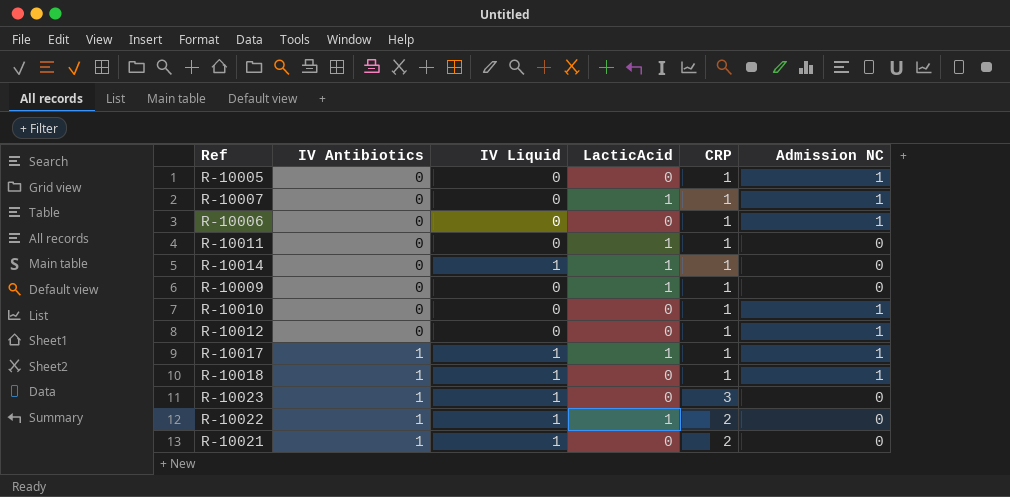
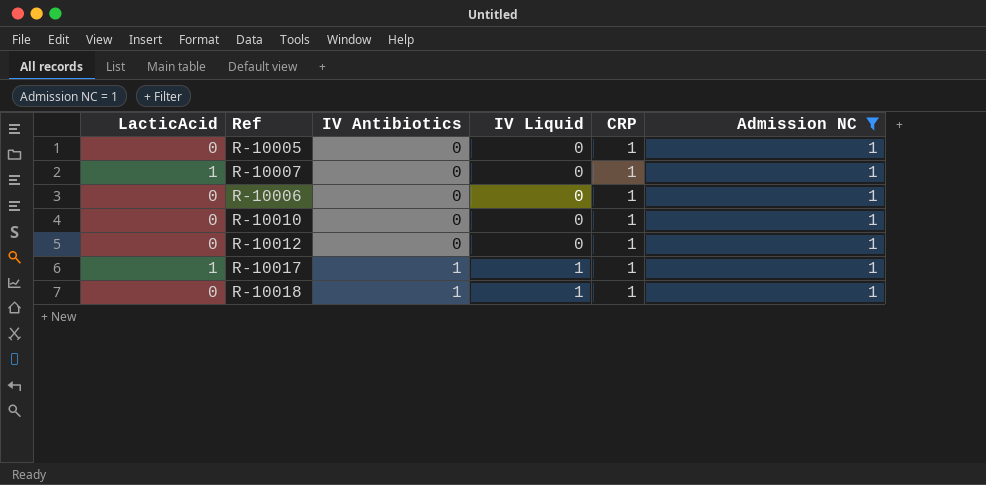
filter: none -> Admission NC = 1
column LacticAcid | position: 4 -> 1

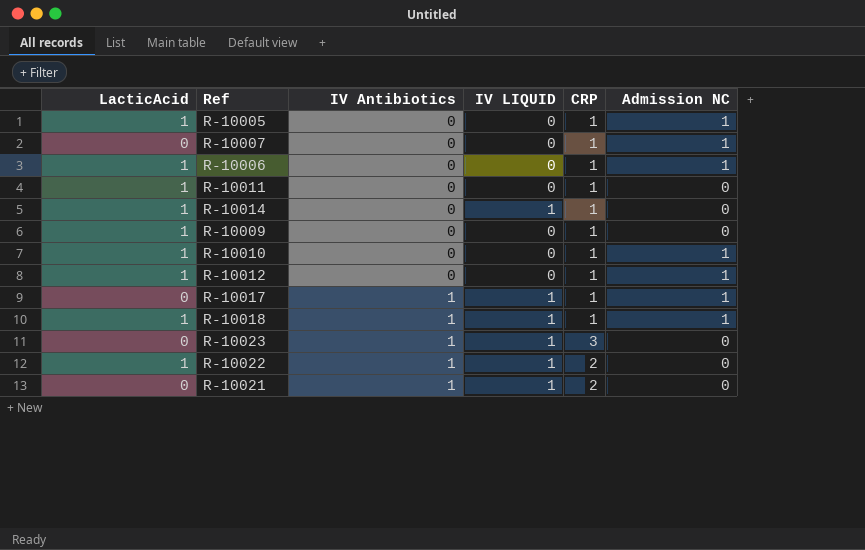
filter: Admission NC = 1 -> none
column name: IV Liquid -> IV LIQUID
R-10005 | LacticAcid: 0 -> 1
R-10007 | LacticAcid: 1 -> 0
R-10006 | LacticAcid: 0 -> 1
R-10010 | LacticAcid: 0 -> 1
R-10012 | LacticAcid: 0 -> 1
R-10017 | LacticAcid: 1 -> 0
R-10018 | LacticAcid: 0 -> 1

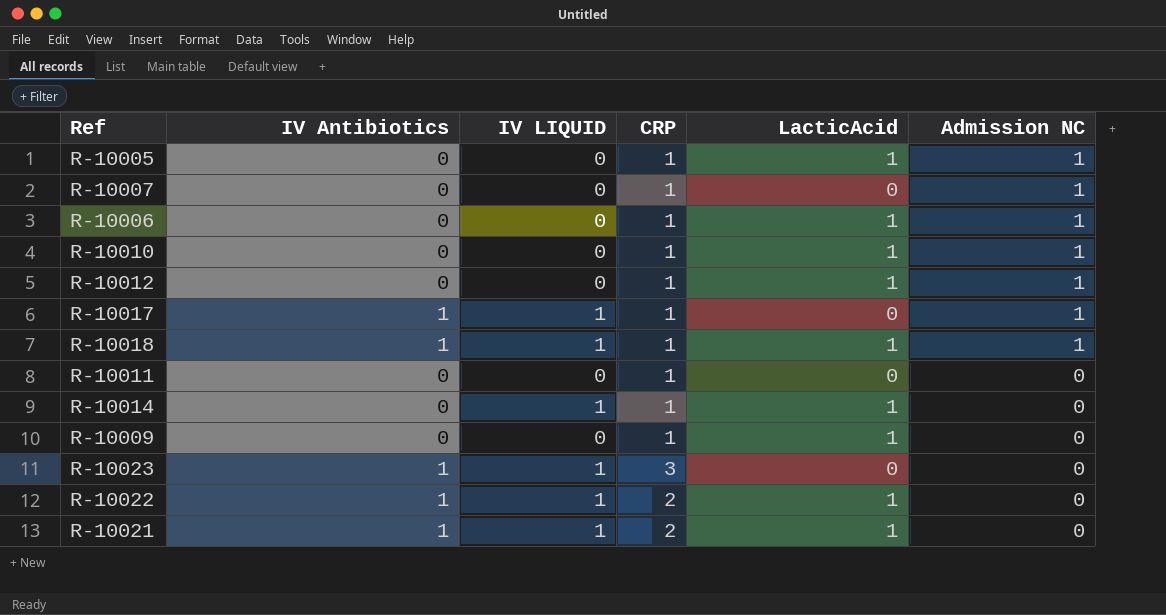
row order: IV Antibiotics ascending -> Admission NC descending
column LacticAcid | position: 1 -> 5
R-10011 | LacticAcid: 1 -> 0
R-10021 | LacticAcid: 0 -> 1

